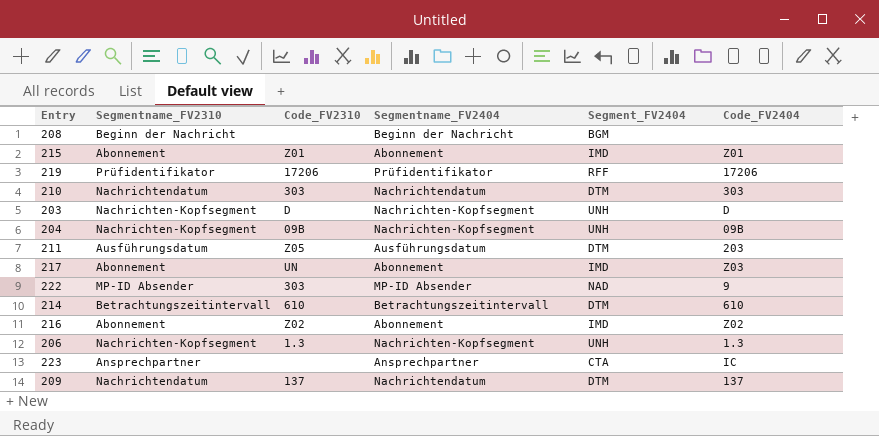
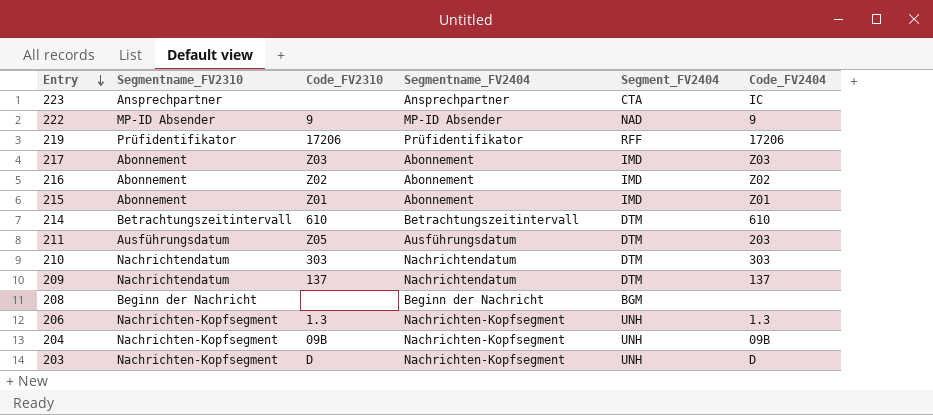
row order: none -> Entry descending
222 | Code_FV2310: 303 -> 9
217 | Code_FV2310: UN -> Z03

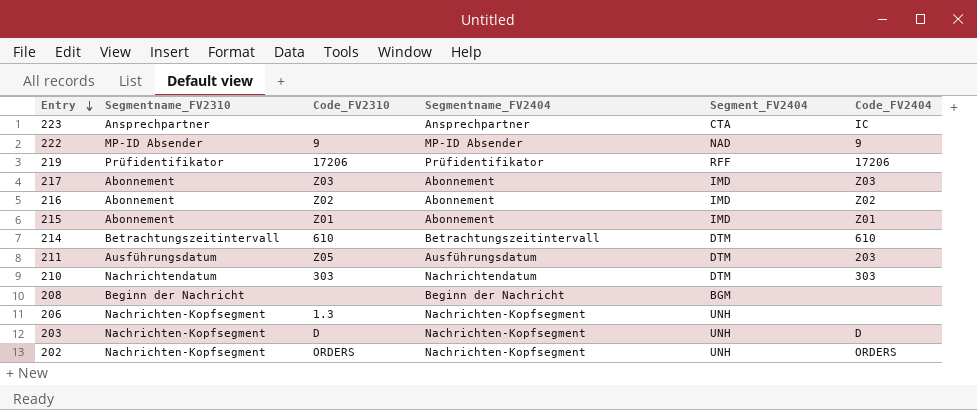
row 209: Nachrichtendatum | 137 | Nachrichtendatum | DTM | 137 -> none
row 204: Nachrichten-Kopfsegment | 09B | Nachrichten-Kopfsegment | UNH | 09B -> none
206 | Code_FV2404: 1.3 -> none
row 202: none -> Nachrichten-Kopfsegment | ORDERS | Nachrichten-Kopfsegment | UNH | ORDERS

